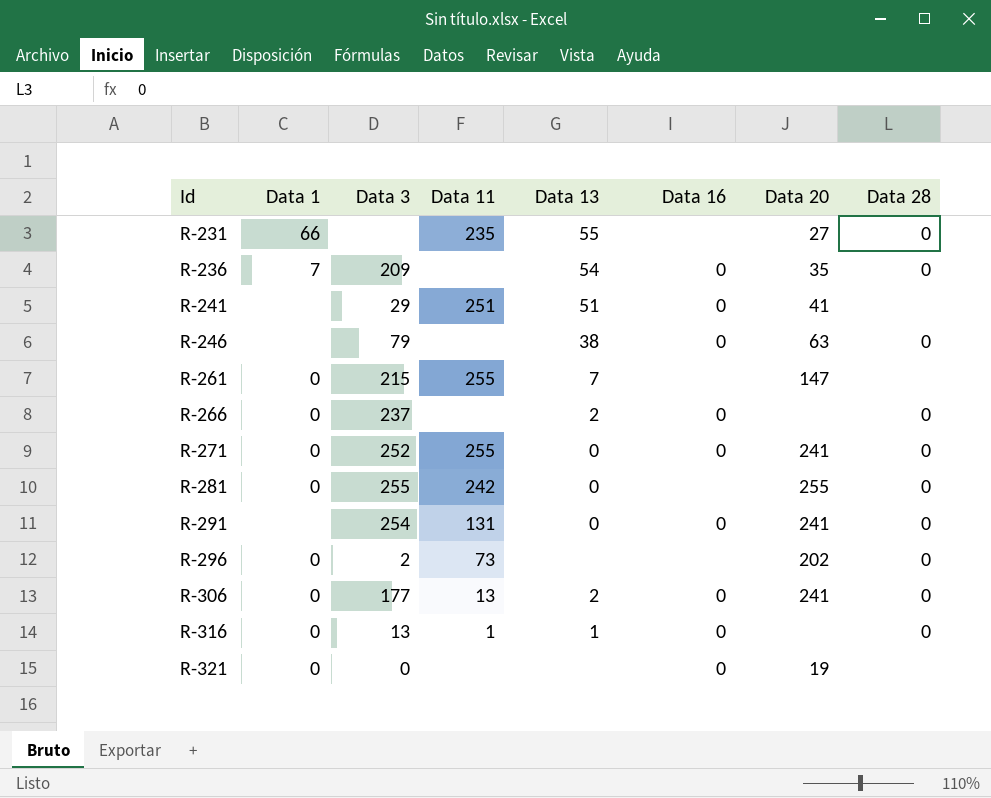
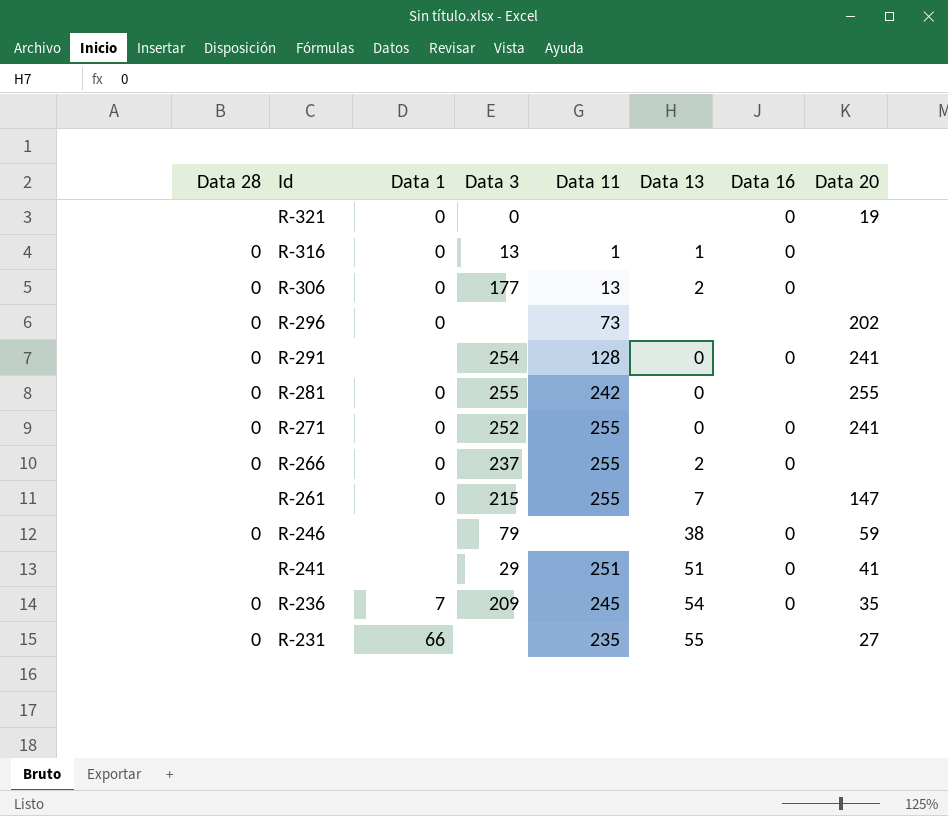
row order: Id ascending -> Id descending
column Data 28 | position: 8 -> 1
R-306 | Data 20: 241 -> none
R-296 | Data 3: 2 -> none
R-291 | Data 11: 131 -> 128
R-266 | Data 11: none -> 255
R-246 | Data 20: 63 -> 59
R-236 | Data 11: none -> 245

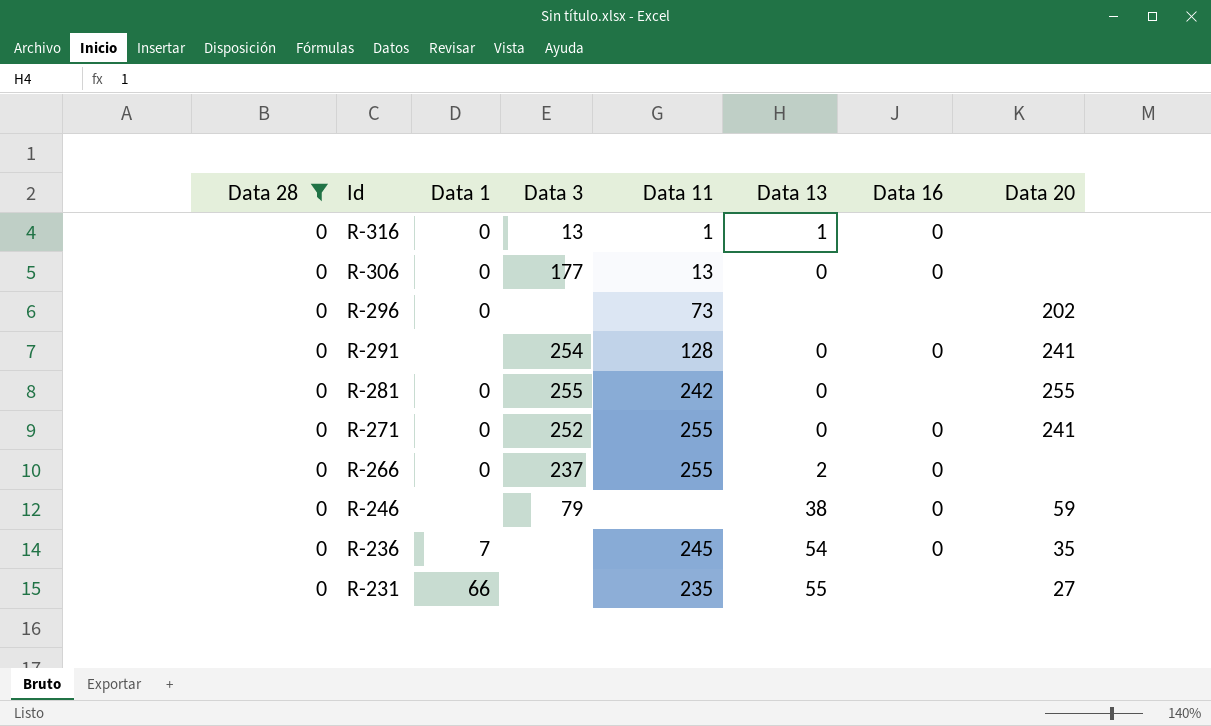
filter: none -> Data 28 = 0
R-306 | Data 13: 2 -> 0
R-236 | Data 3: 209 -> none

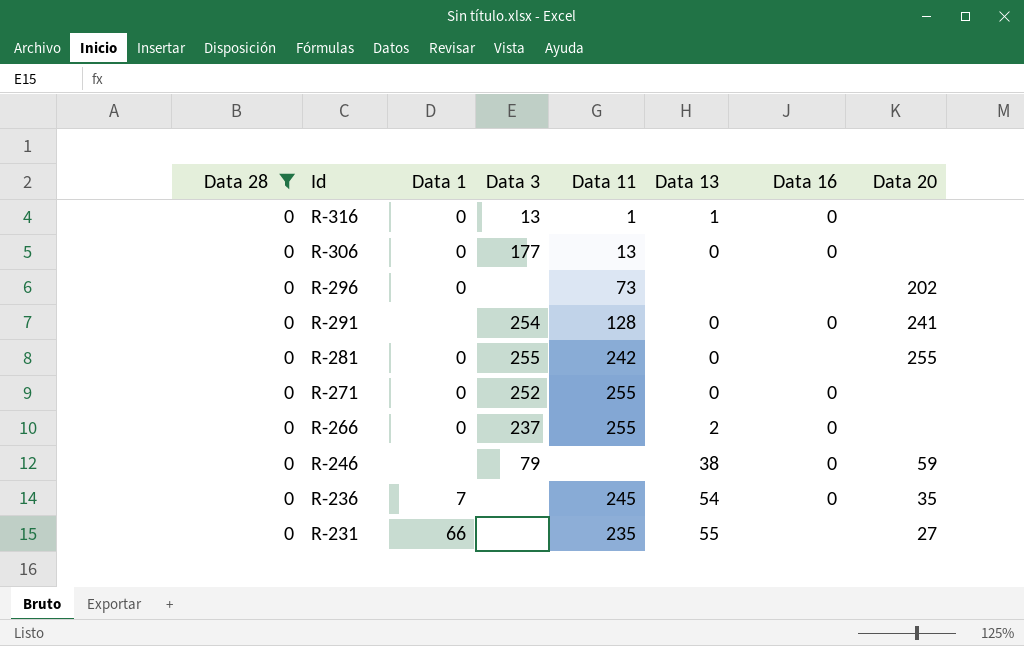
R-271 | Data 20: 241 -> none

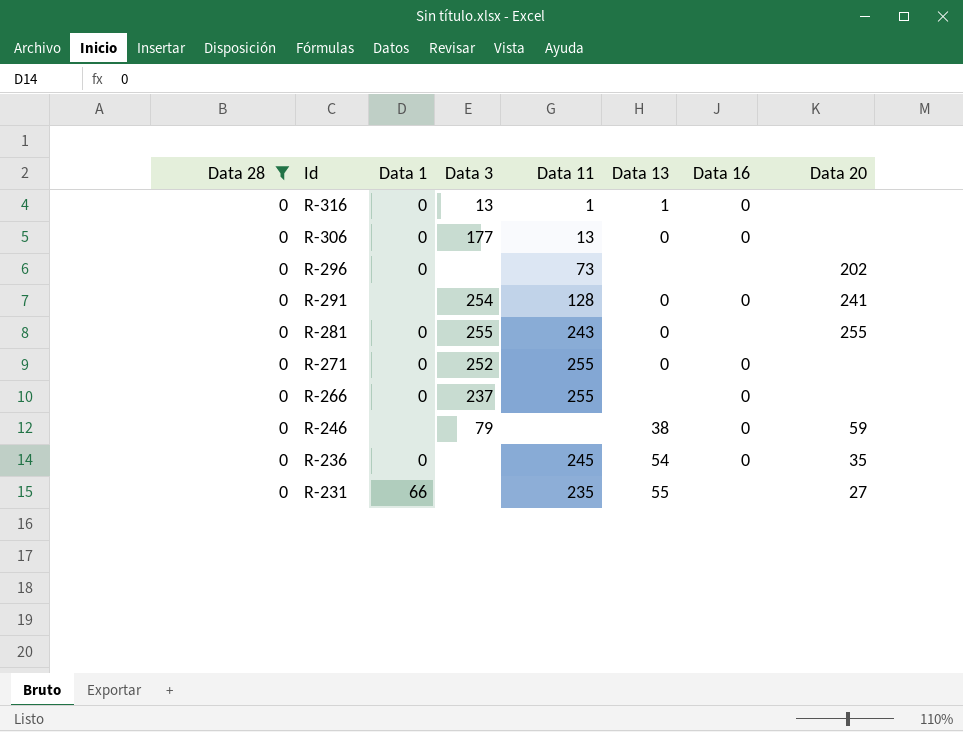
R-281 | Data 11: 242 -> 243
R-266 | Data 13: 2 -> none
R-236 | Data 1: 7 -> 0

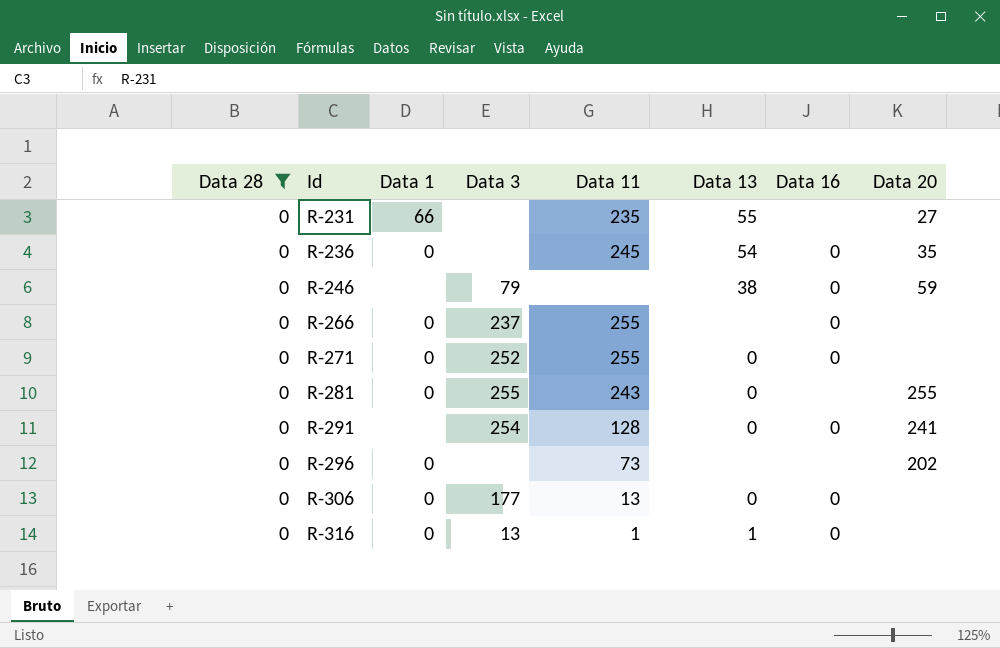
row order: Id descending -> Id ascending

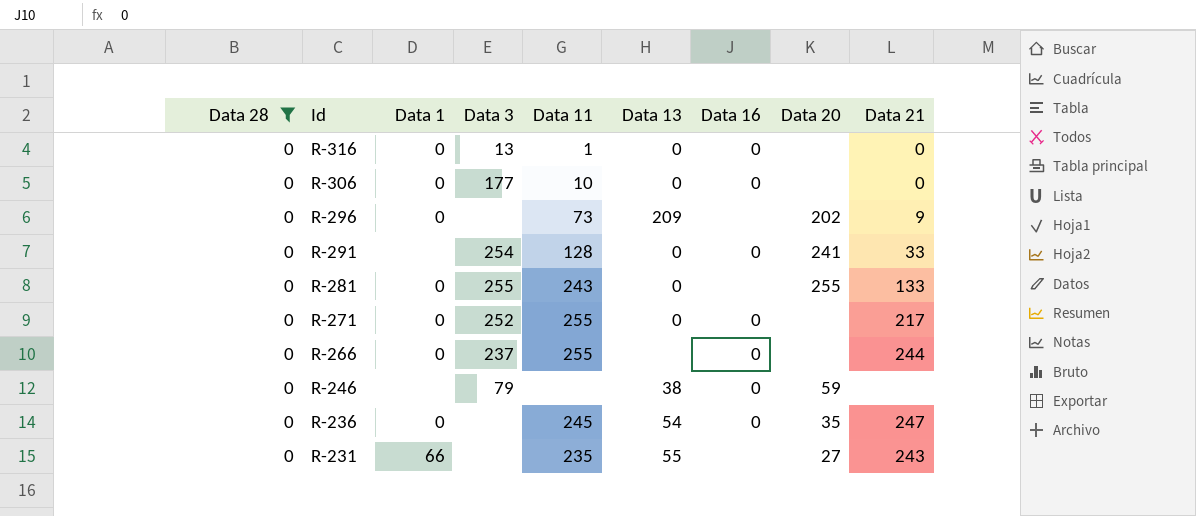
row order: Id ascending -> Id descending
column Data 21 | position: none -> 9
R-316 | Data 13: 1 -> 0
R-306 | Data 11: 13 -> 10
R-296 | Data 13: none -> 209

